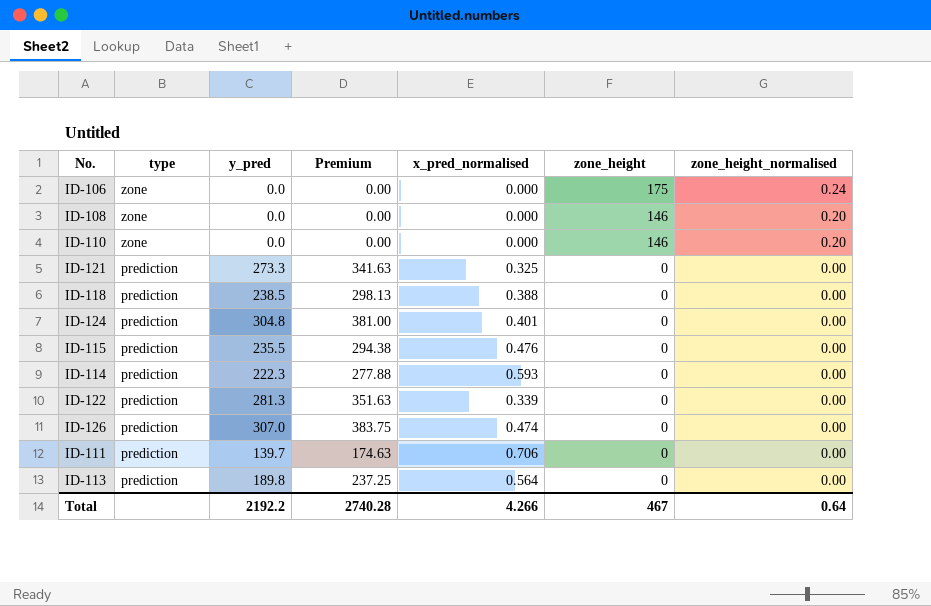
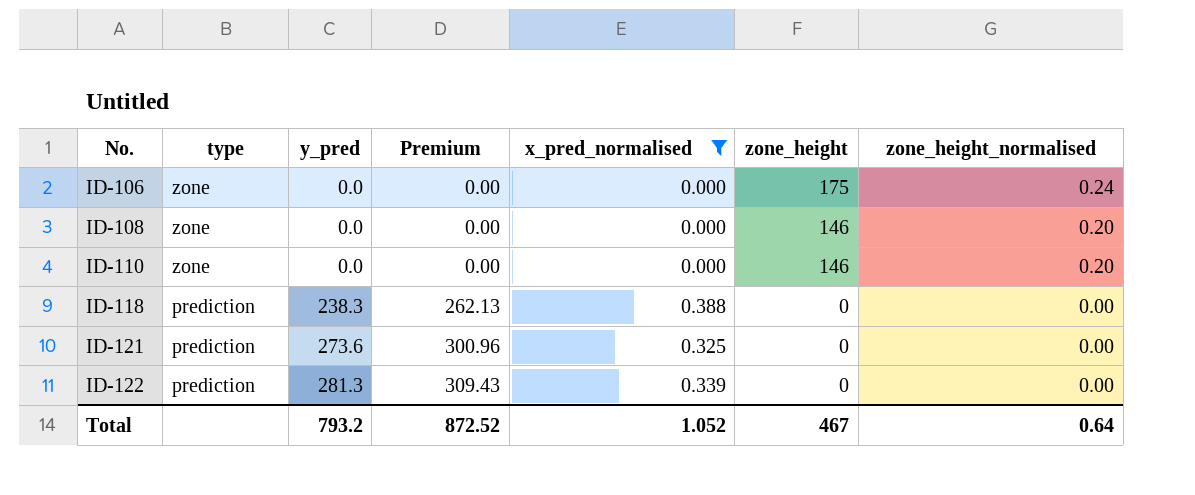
filter: none -> x_pred_normalised <= 0.388
row order: type descending -> No. ascending
column Premium | formula: [y_pred] * 1.25 -> [y_pred] * 1.1
ID-118 | y_pred: 238.5 -> 238.3
ID-121 | y_pred: 273.3 -> 273.6
Total | y_pred: 2192.2 -> 793.2
Total | Premium: 2740.28 -> 872.52
Total | x_pred_normalised: 4.266 -> 1.052

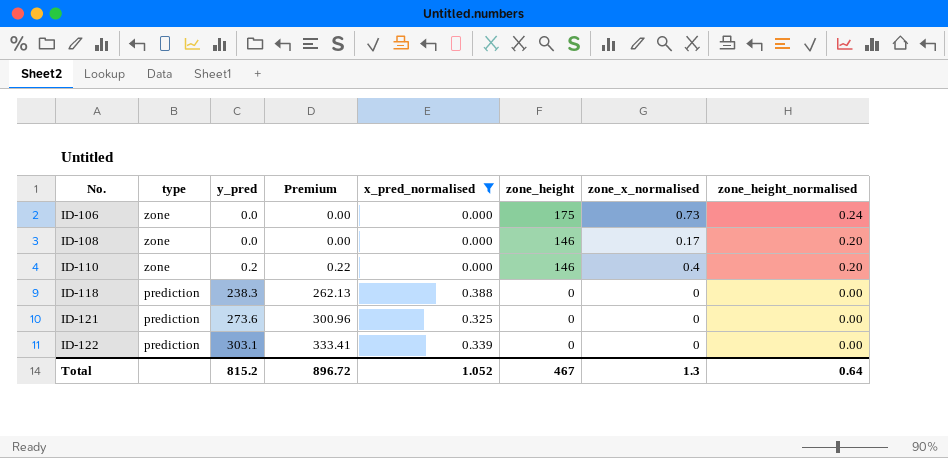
column zone_x_normalised | position: none -> 7
ID-110 | y_pred: 0.0 -> 0.2
ID-110 | Premium: 0.00 -> 0.22
ID-122 | y_pred: 281.3 -> 303.1
ID-122 | Premium: 309.43 -> 333.41
Total | y_pred: 793.2 -> 815.2
Total | Premium: 872.52 -> 896.72

